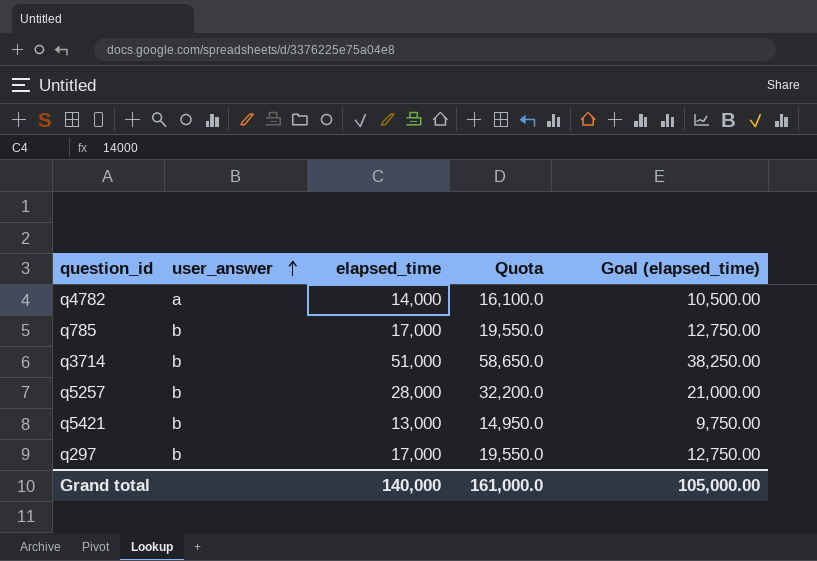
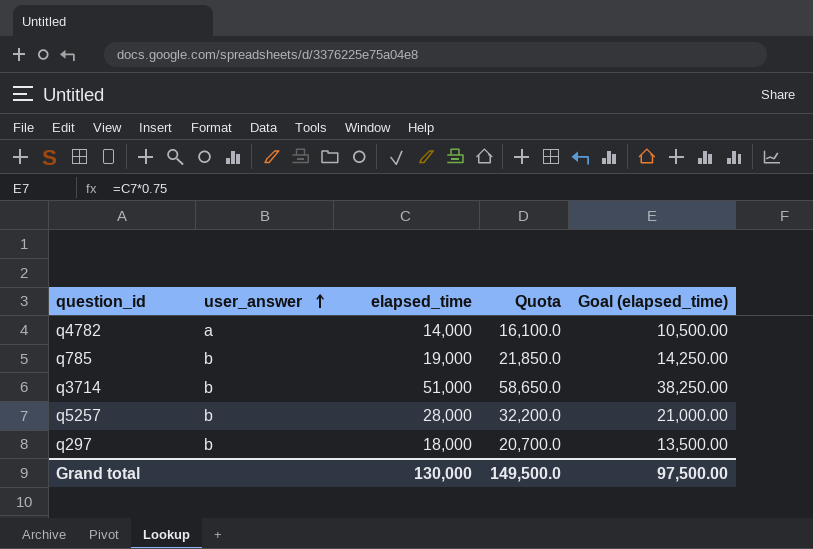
row q5421: b | 13,000 | 14,950.0 | 9,750.00 -> none
q785 | elapsed_time: 17,000 -> 19,000
q785 | Quota: 19,550.0 -> 21,850.0
q785 | Goal (elapsed_time): 12,750.00 -> 14,250.00
q297 | elapsed_time: 17,000 -> 18,000
q297 | Quota: 19,550.0 -> 20,700.0
q297 | Goal (elapsed_time): 12,750.00 -> 13,500.00
Grand total | elapsed_time: 140,000 -> 130,000
Grand total | Quota: 161,000.0 -> 149,500.0
Grand total | Goal (elapsed_time): 105,000.00 -> 97,500.00

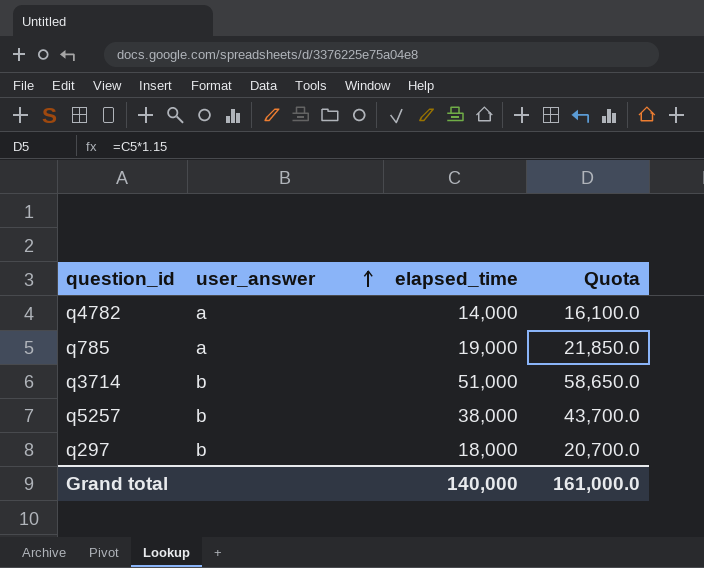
column Goal (elapsed_time) | formula: [elapsed_time] * 0.75 -> none
q785 | user_answer: b -> a
q5257 | elapsed_time: 28,000 -> 38,000
q5257 | Quota: 32,200.0 -> 43,700.0
Grand total | elapsed_time: 130,000 -> 140,000
Grand total | Quota: 149,500.0 -> 161,000.0

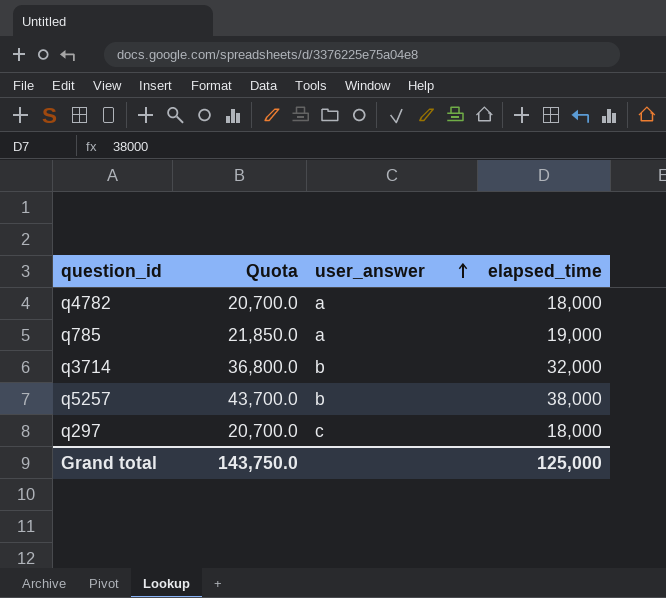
column Quota | position: 4 -> 2
q4782 | Quota: 16,100.0 -> 20,700.0
q4782 | elapsed_time: 14,000 -> 18,000
q3714 | Quota: 58,650.0 -> 36,800.0
q3714 | elapsed_time: 51,000 -> 32,000
q297 | user_answer: b -> c
Grand total | Quota: 161,000.0 -> 143,750.0
Grand total | elapsed_time: 140,000 -> 125,000

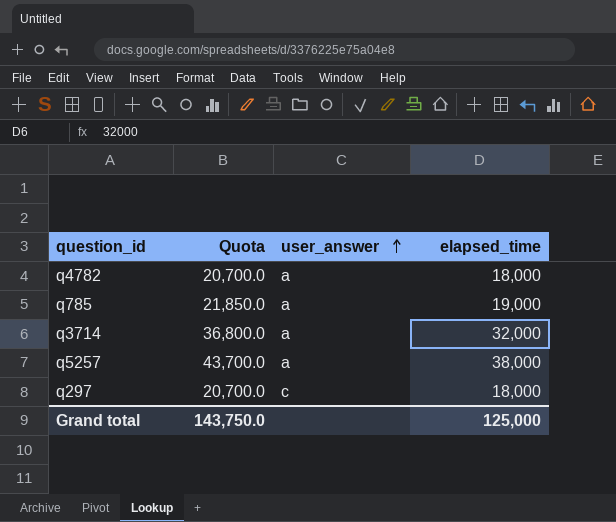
q3714 | user_answer: b -> a
q5257 | user_answer: b -> a

